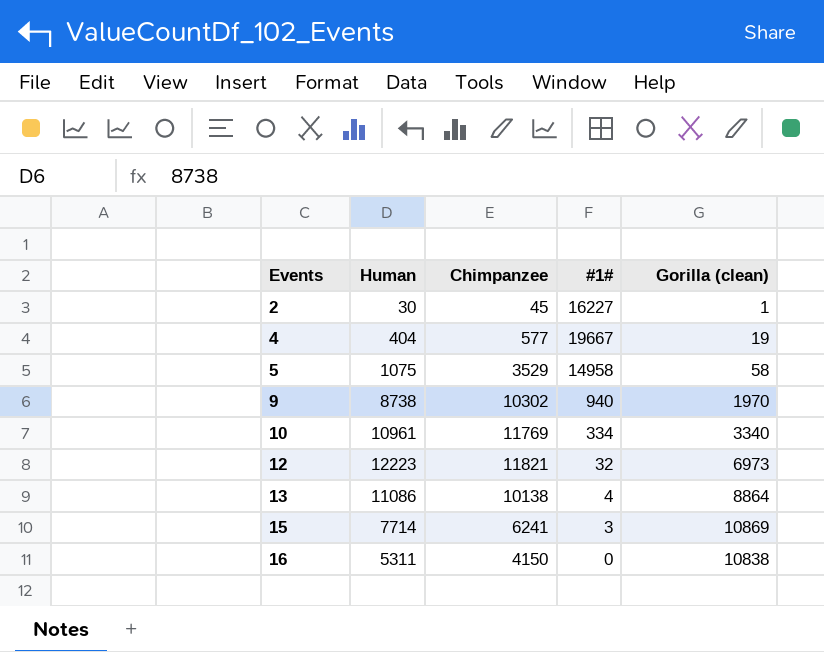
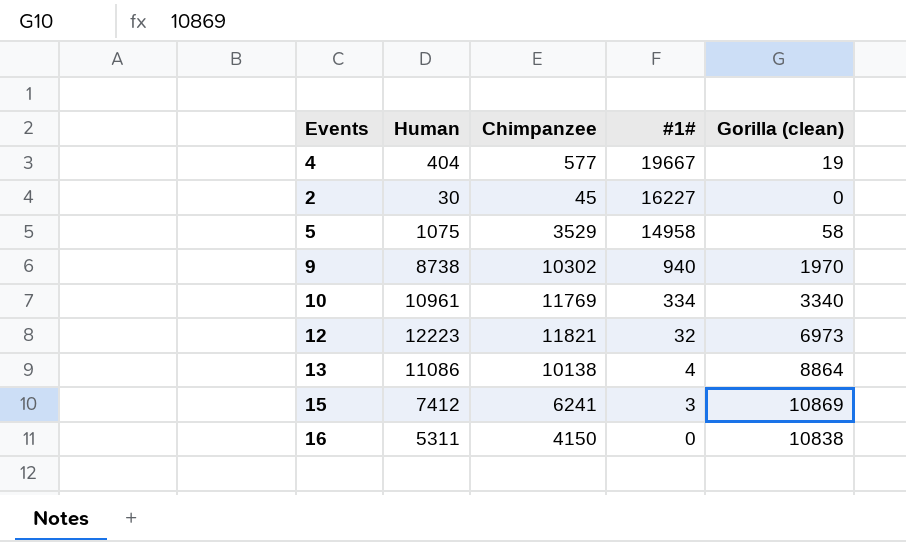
row order: Events ascending -> #1# descending
2 | Gorilla (clean): 1 -> 0
15 | Human: 7714 -> 7412

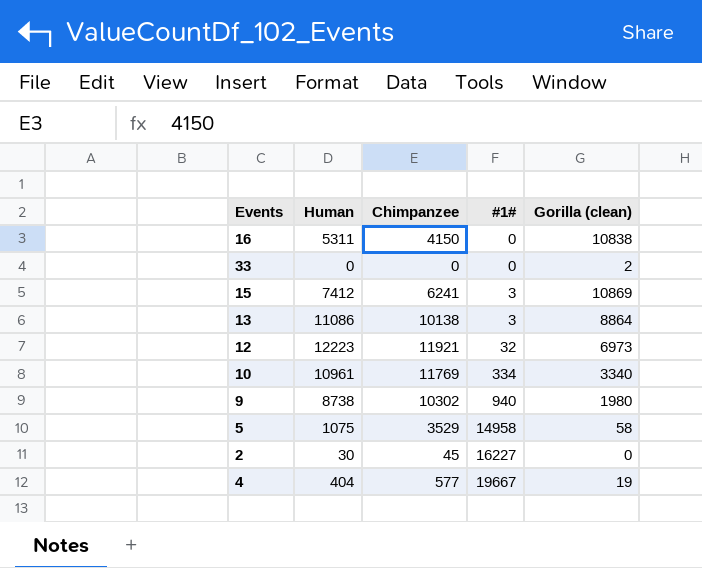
row order: #1# descending -> #1# ascending
row 33: none -> 0 | 0 | 0 | 2
13 | #1#: 4 -> 3
12 | Chimpanzee: 11821 -> 11921
9 | Gorilla (clean): 1970 -> 1980

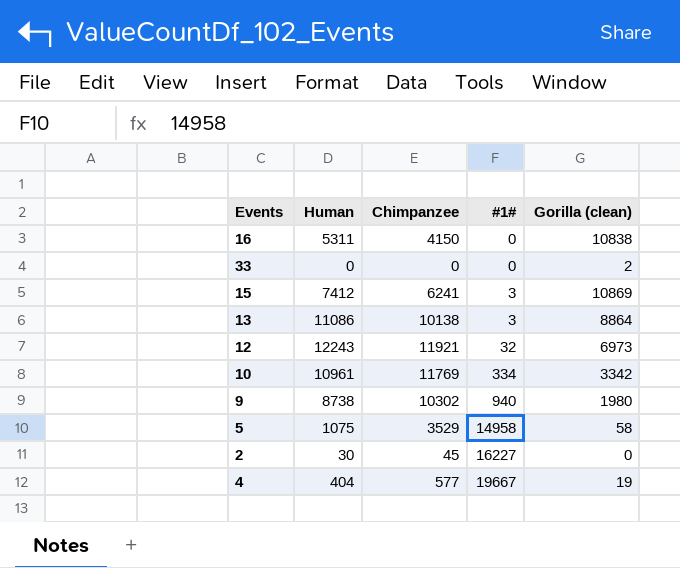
12 | Human: 12223 -> 12243
10 | Gorilla (clean): 3340 -> 3342

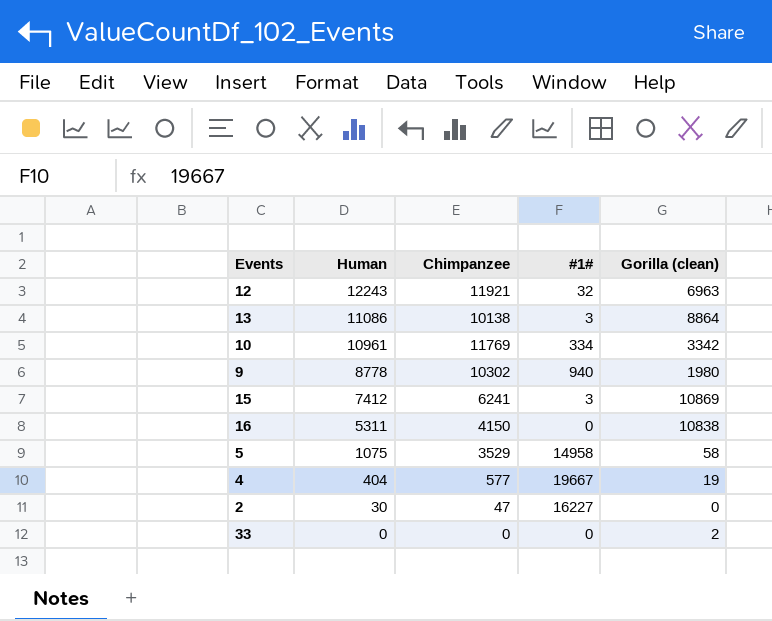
row order: #1# ascending -> Human descending
12 | Gorilla (clean): 6973 -> 6963
9 | Human: 8738 -> 8778
2 | Chimpanzee: 45 -> 47

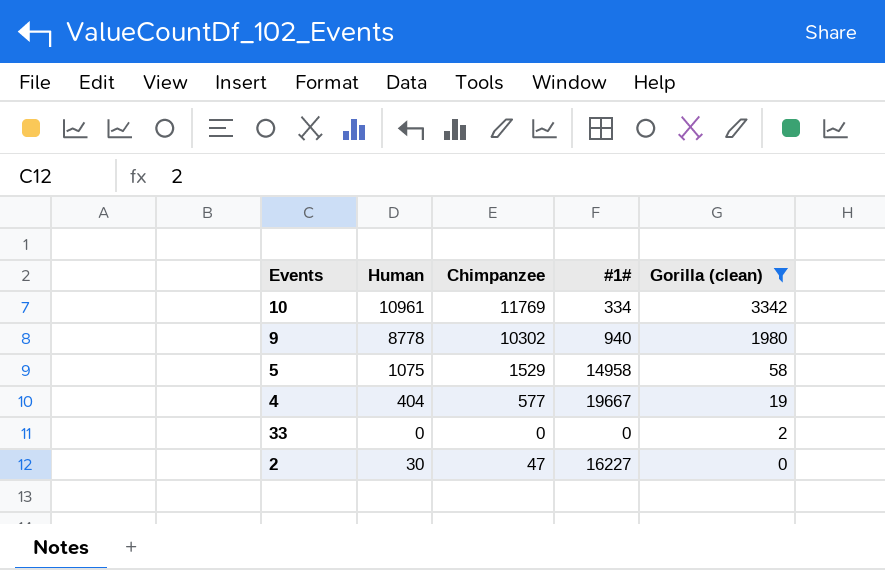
filter: none -> Gorilla (clean) <= 3342
row order: Human descending -> Gorilla (clean) descending
5 | Chimpanzee: 3529 -> 1529

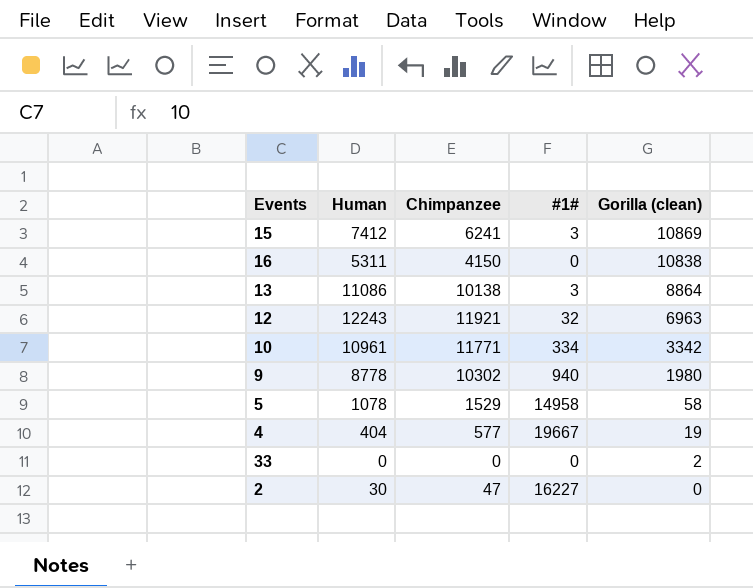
filter: Gorilla (clean) <= 3342 -> none
10 | Chimpanzee: 11769 -> 11771
5 | Human: 1075 -> 1078

